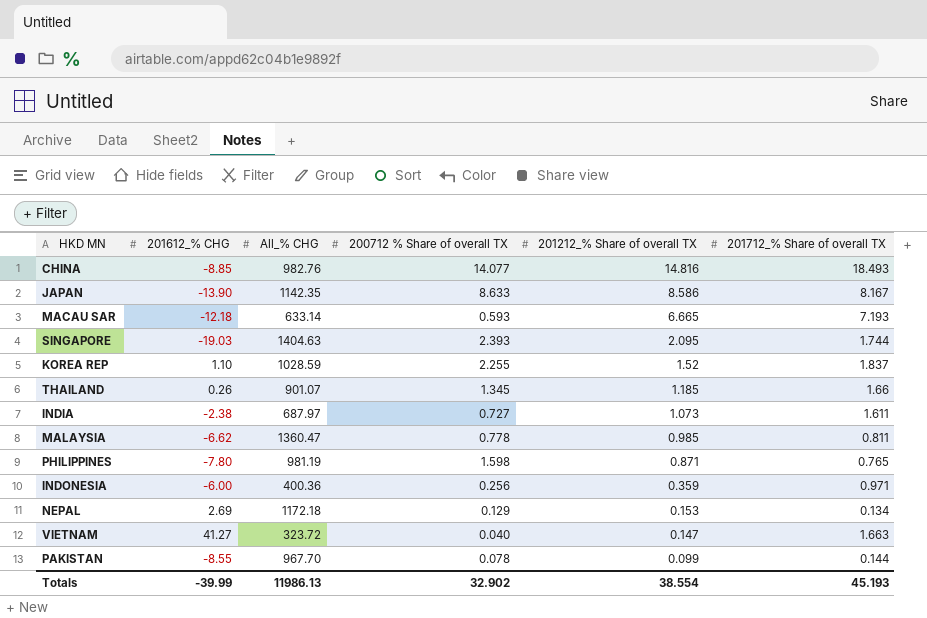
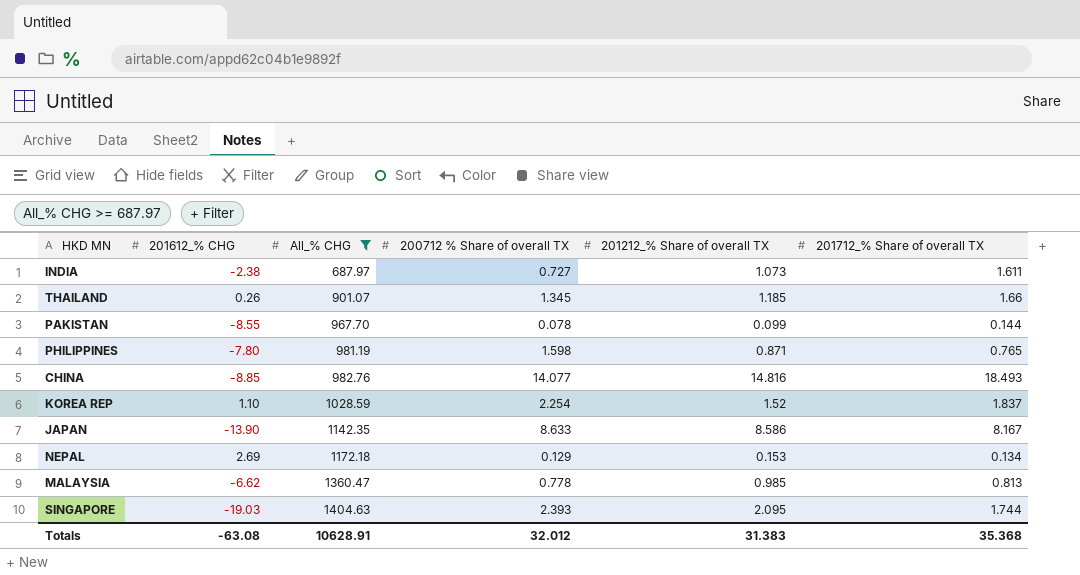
filter: none -> All_% CHG >= 687.97
row order: 201212_% Share of overall TX descending -> All_% CHG ascending
KOREA REP | 200712 % Share of overall TX: 2.255 -> 2.254
MALAYSIA | 201712_% Share of overall TX: 0.811 -> 0.813
Totals | 201612_% CHG: -39.99 -> -63.08
Totals | All_% CHG: 11986.13 -> 10628.91
Totals | 200712 % Share of overall TX: 32.902 -> 32.012
Totals | 201212_% Share of overall TX: 38.554 -> 31.383
Totals | 201712_% Share of overall TX: 45.193 -> 35.368

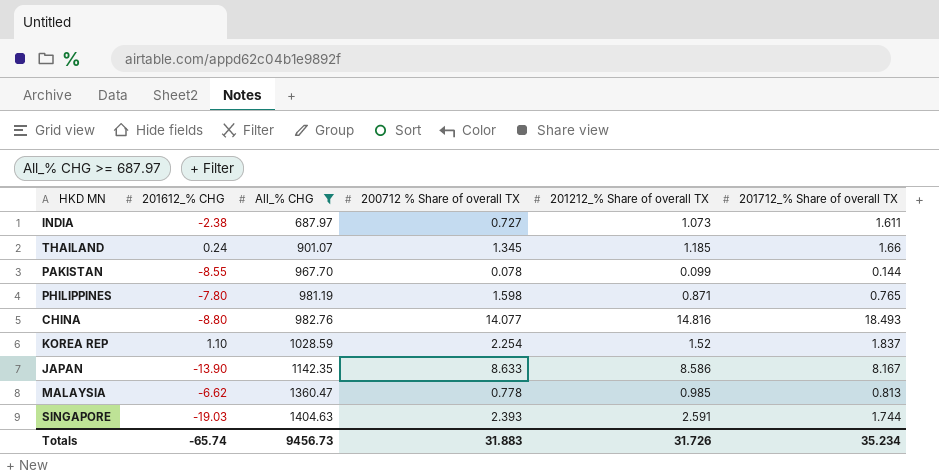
row NEPAL: 2.69 | 1172.18 | 0.129 | 0.153 | 0.134 -> none
THAILAND | 201612_% CHG: 0.26 -> 0.24
CHINA | 201612_% CHG: -8.85 -> -8.80
SINGAPORE | 201212_% Share of overall TX: 2.095 -> 2.591
Totals | 201612_% CHG: -63.08 -> -65.74
Totals | All_% CHG: 10628.91 -> 9456.73
Totals | 200712 % Share of overall TX: 32.012 -> 31.883
Totals | 201212_% Share of overall TX: 31.383 -> 31.726
Totals | 201712_% Share of overall TX: 35.368 -> 35.234

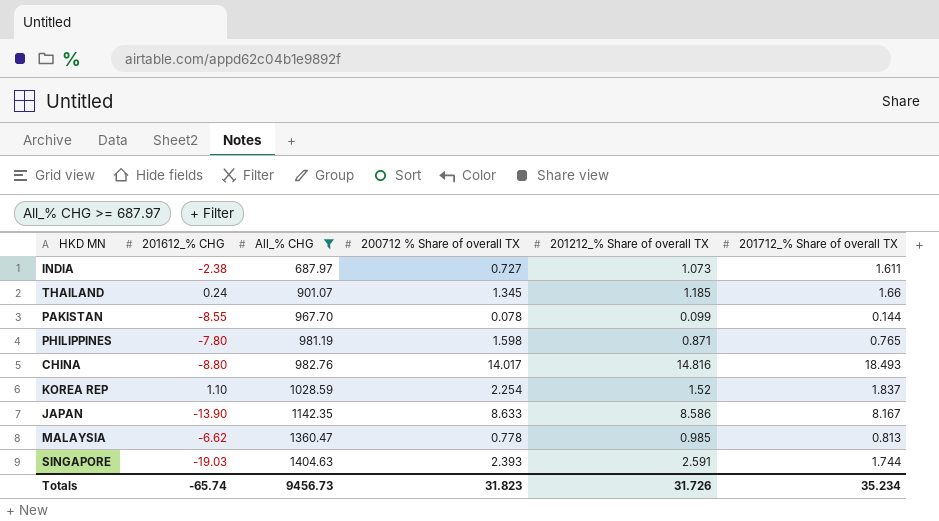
CHINA | 200712 % Share of overall TX: 14.077 -> 14.017
Totals | 200712 % Share of overall TX: 31.883 -> 31.823

